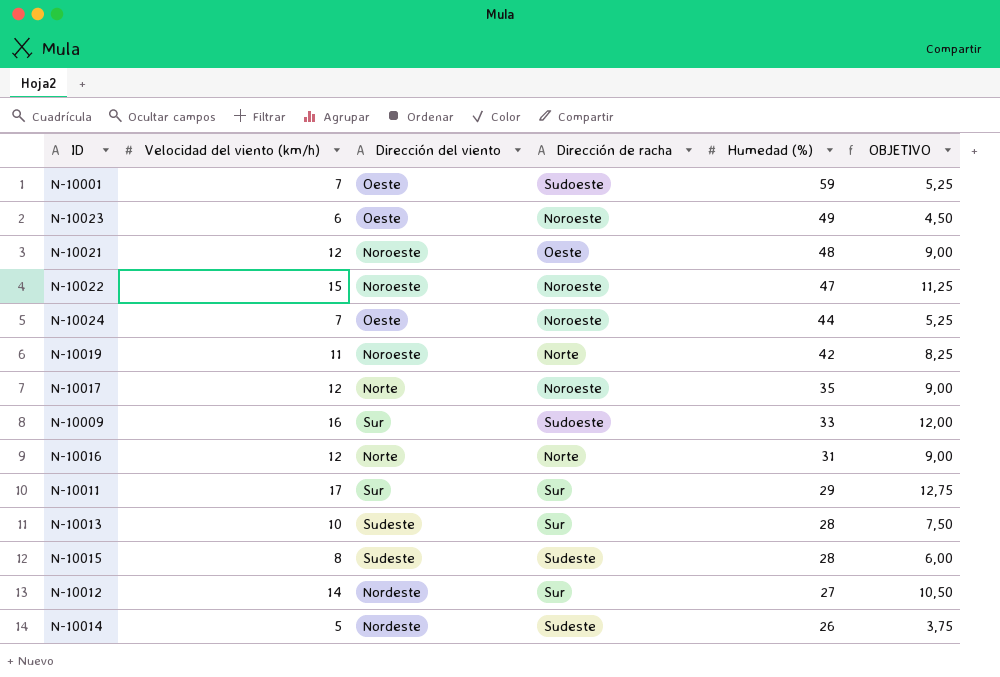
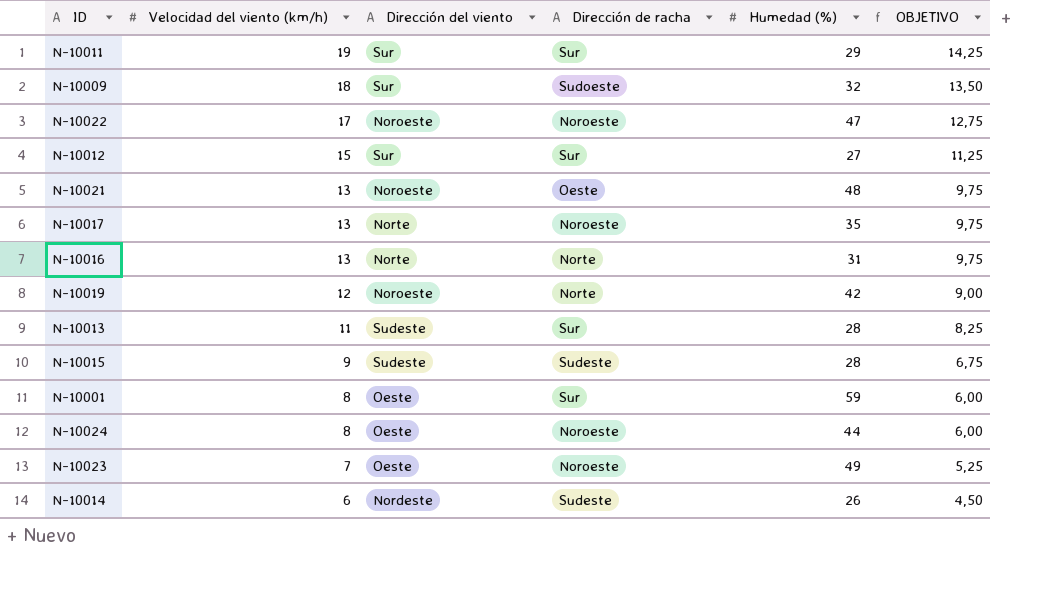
row order: Humedad (%) descending -> Velocidad del viento (km/h) descending
N-10011 | Velocidad del viento (km/h): 17 -> 19
N-10011 | OBJETIVO: 12,75 -> 14,25
N-10009 | Velocidad del viento (km/h): 16 -> 18
N-10009 | Humedad (%): 33 -> 32
N-10009 | OBJETIVO: 12,00 -> 13,50
N-10022 | Velocidad del viento (km/h): 15 -> 17
N-10022 | OBJETIVO: 11,25 -> 12,75
N-10012 | Velocidad del viento (km/h): 14 -> 15
N-10012 | Dirección del viento: Nordeste -> Sur
N-10012 | OBJETIVO: 10,50 -> 11,25
N-10021 | Velocidad del viento (km/h): 12 -> 13
N-10021 | OBJETIVO: 9,00 -> 9,75
N-10017 | Velocidad del viento (km/h): 12 -> 13
N-10017 | OBJETIVO: 9,00 -> 9,75
N-10016 | Velocidad del viento (km/h): 12 -> 13
N-10016 | OBJETIVO: 9,00 -> 9,75
N-10019 | Velocidad del viento (km/h): 11 -> 12
N-10019 | OBJETIVO: 8,25 -> 9,00
N-10013 | Velocidad del viento (km/h): 10 -> 11
N-10013 | OBJETIVO: 7,50 -> 8,25
N-10015 | Velocidad del viento (km/h): 8 -> 9
N-10015 | OBJETIVO: 6,00 -> 6,75
N-10001 | Velocidad del viento (km/h): 7 -> 8
N-10001 | Dirección de racha: Sudoeste -> Sur
N-10001 | OBJETIVO: 5,25 -> 6,00
N-10024 | Velocidad del viento (km/h): 7 -> 8
N-10024 | OBJETIVO: 5,25 -> 6,00
N-10023 | Velocidad del viento (km/h): 6 -> 7
N-10023 | OBJETIVO: 4,50 -> 5,25
N-10014 | Velocidad del viento (km/h): 5 -> 6
N-10014 | OBJETIVO: 3,75 -> 4,50

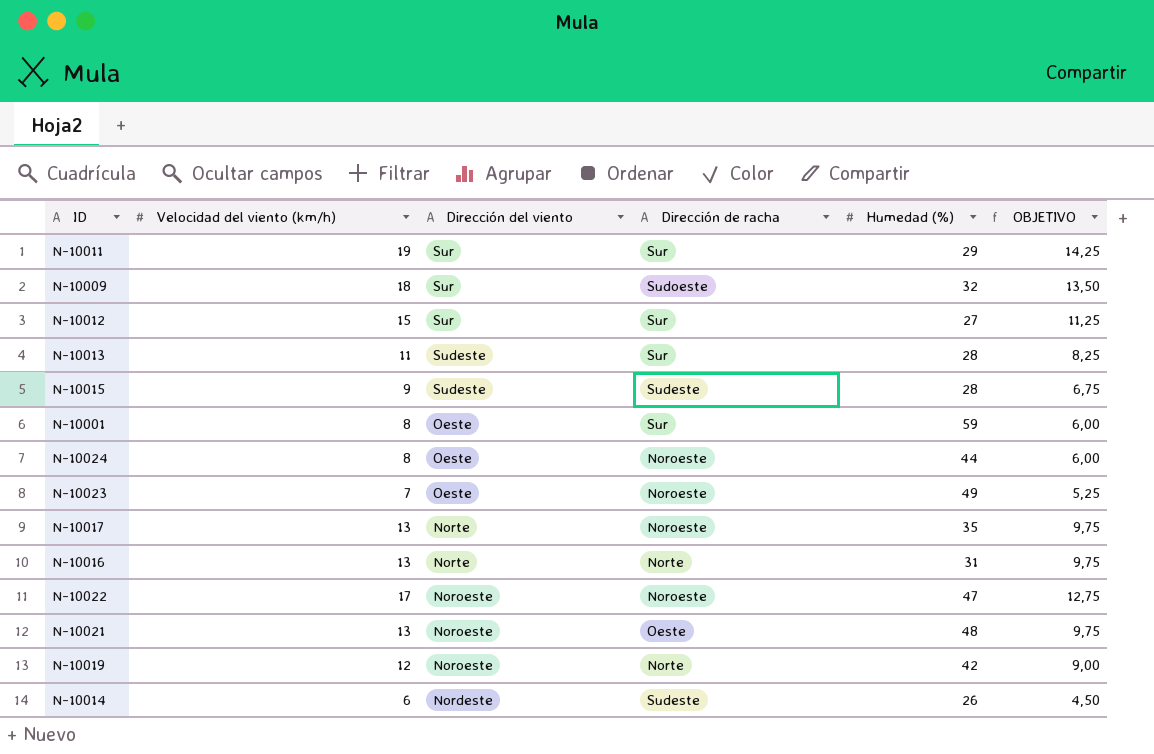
row order: Velocidad del viento (km/h) descending -> Dirección del viento descending

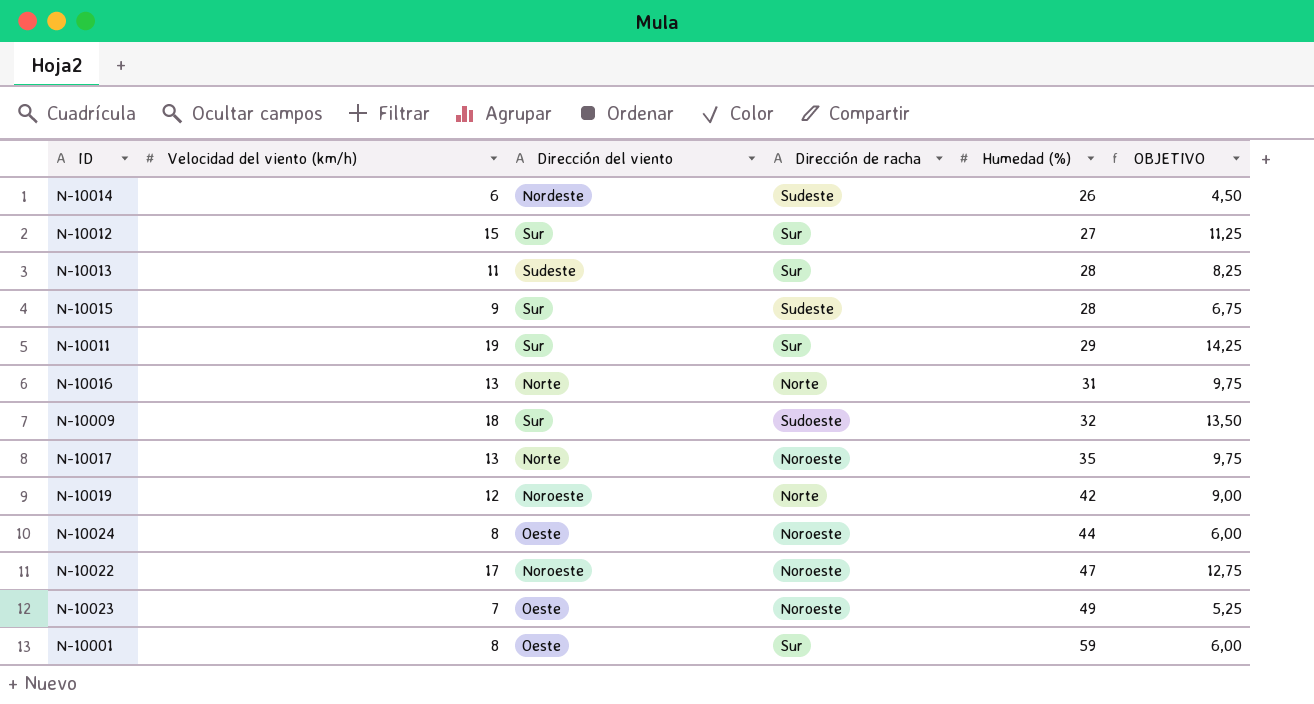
row order: Dirección del viento descending -> Humedad (%) ascending
row N-10021: 13 | Noroeste | Oeste | 48 | 9,75 -> none
N-10015 | Dirección del viento: Sudeste -> Sur

